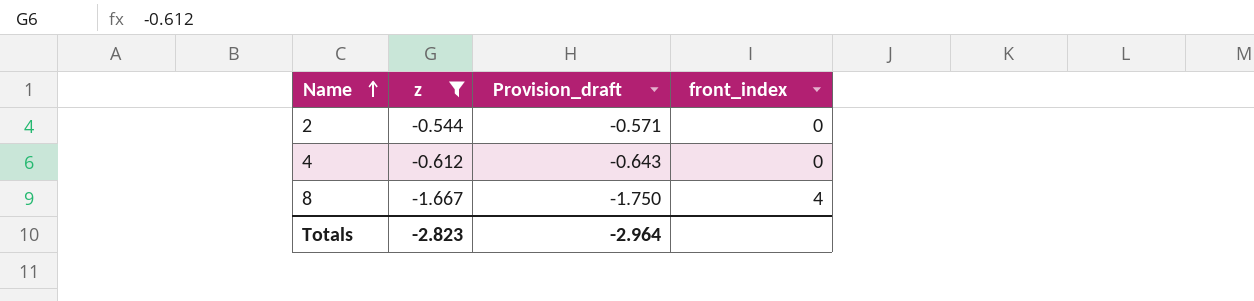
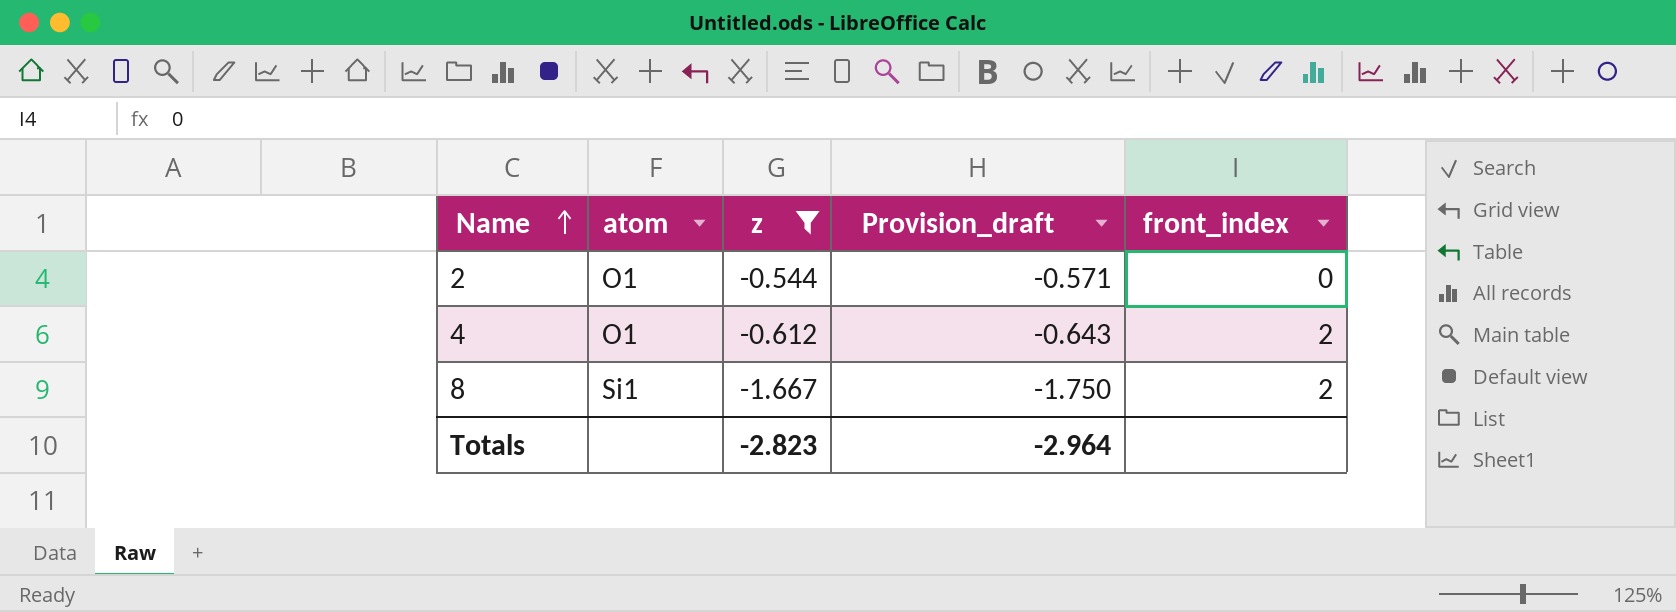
column atom | position: none -> 2
4 | front_index: 0 -> 2
8 | front_index: 4 -> 2

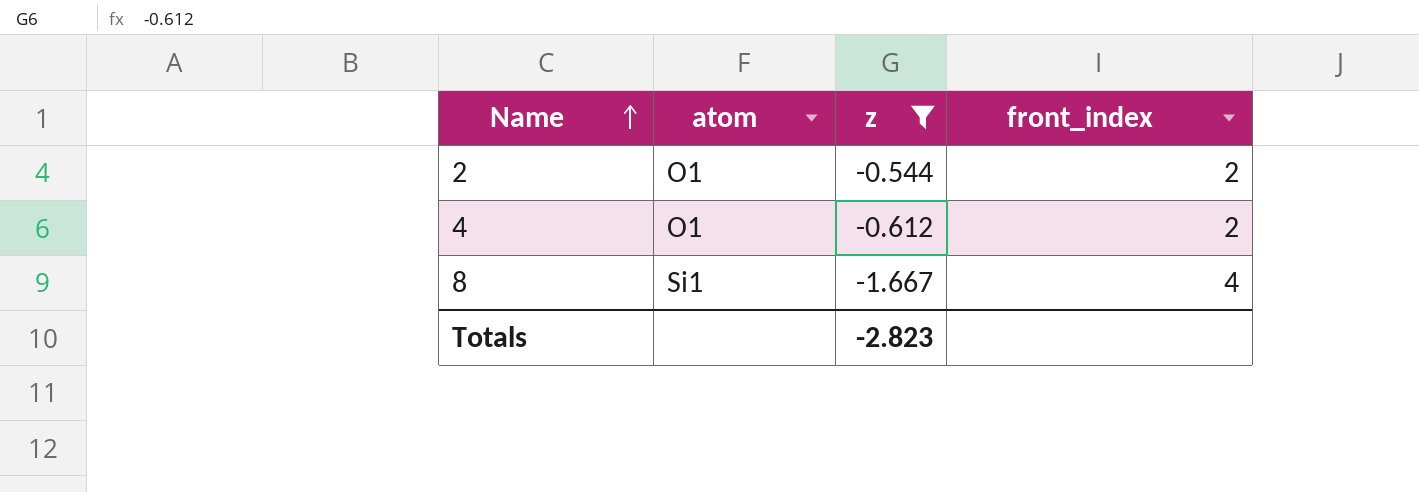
column Provision_draft | formula: [z] * 1.05 -> none
2 | front_index: 0 -> 2
8 | front_index: 2 -> 4

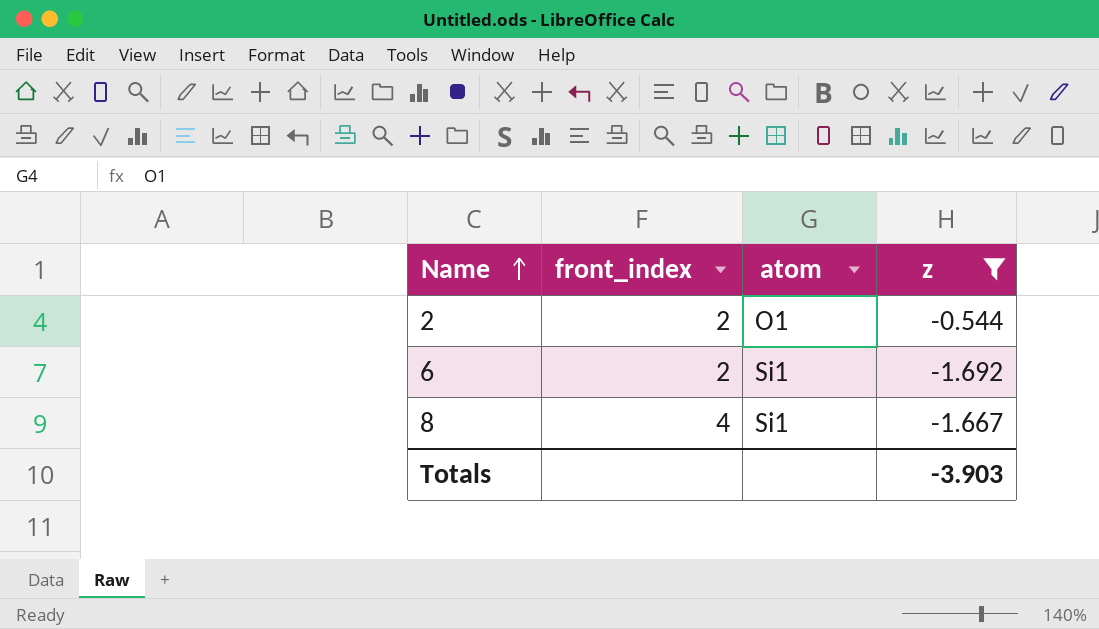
column front_index | position: 4 -> 2
row 4: O1 | -0.612 | 2 -> none
row 6: none -> 2 | Si1 | -1.692
Totals | z: -2.823 -> -3.903

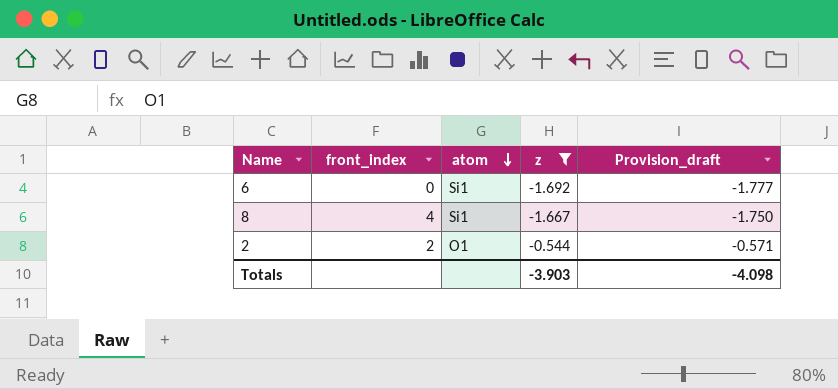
row order: Name ascending -> atom descending
column Provision_draft | formula: none -> [z] * 1.05
6 | front_index: 2 -> 0

